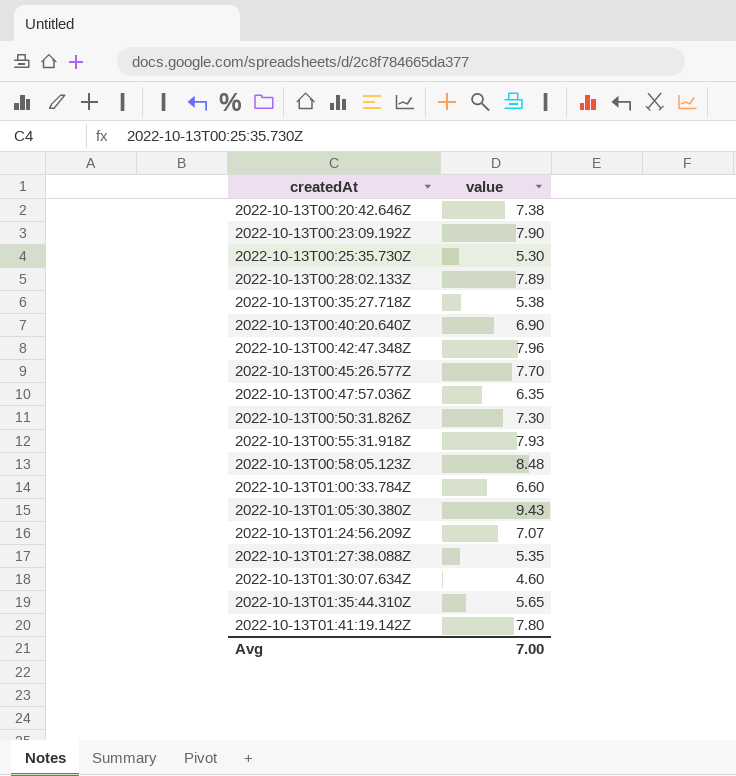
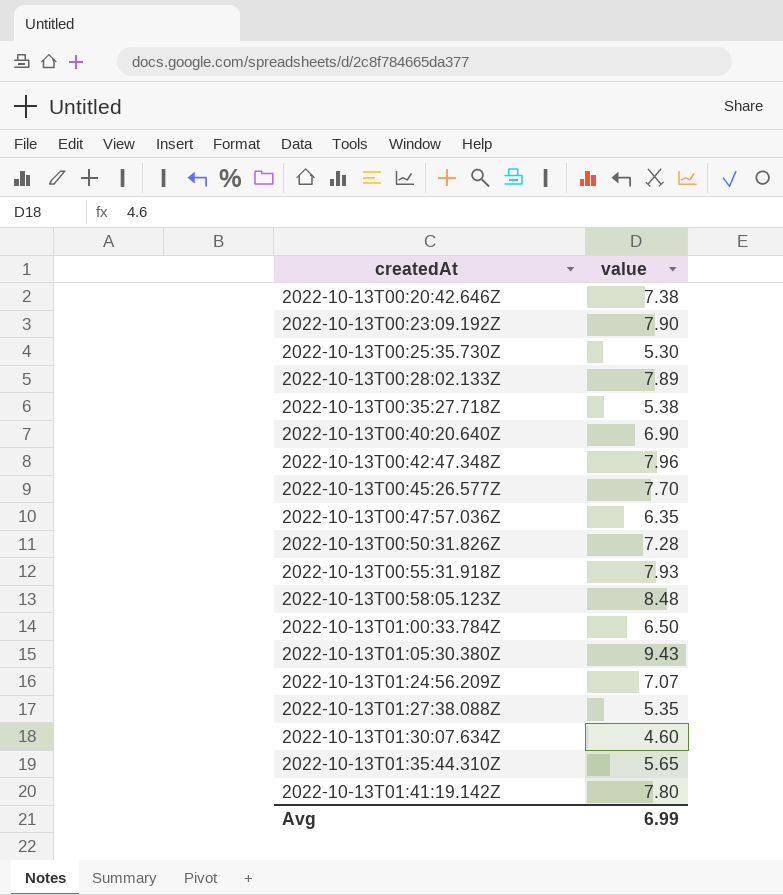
2022-10-13T00:50:31.826Z | value: 7.30 -> 7.28
2022-10-13T01:00:33.784Z | value: 6.60 -> 6.50
Avg | value: 7.00 -> 6.99

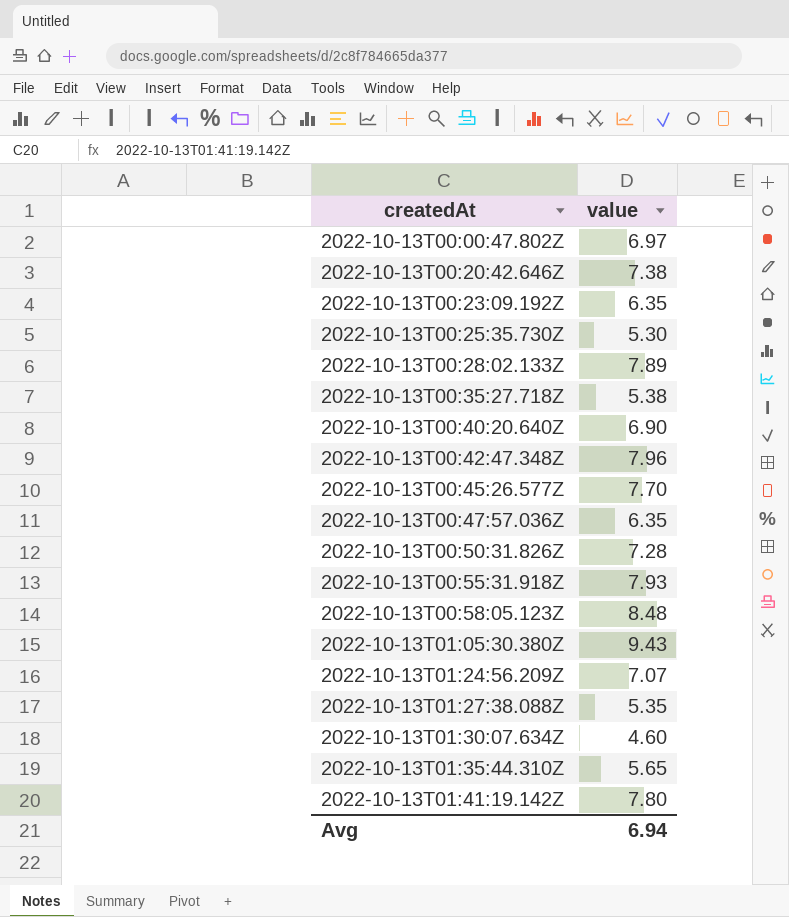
row 2022-10-13T01:00:33.784Z: 6.50 -> none
row 2022-10-13T00:00:47.802Z: none -> 6.97
2022-10-13T00:23:09.192Z | value: 7.90 -> 6.35
Avg | value: 6.99 -> 6.94

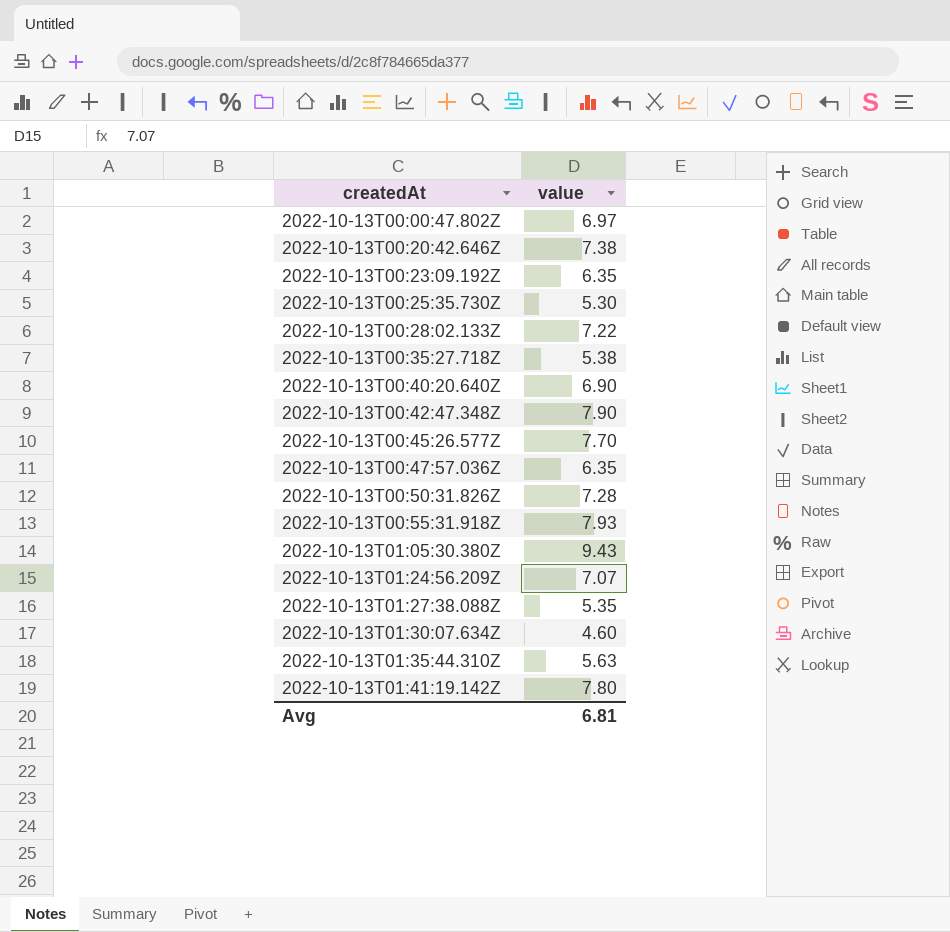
row 2022-10-13T00:58:05.123Z: 8.48 -> none
2022-10-13T00:28:02.133Z | value: 7.89 -> 7.22
2022-10-13T00:42:47.348Z | value: 7.96 -> 7.90
2022-10-13T01:35:44.310Z | value: 5.65 -> 5.63
Avg | value: 6.94 -> 6.81

